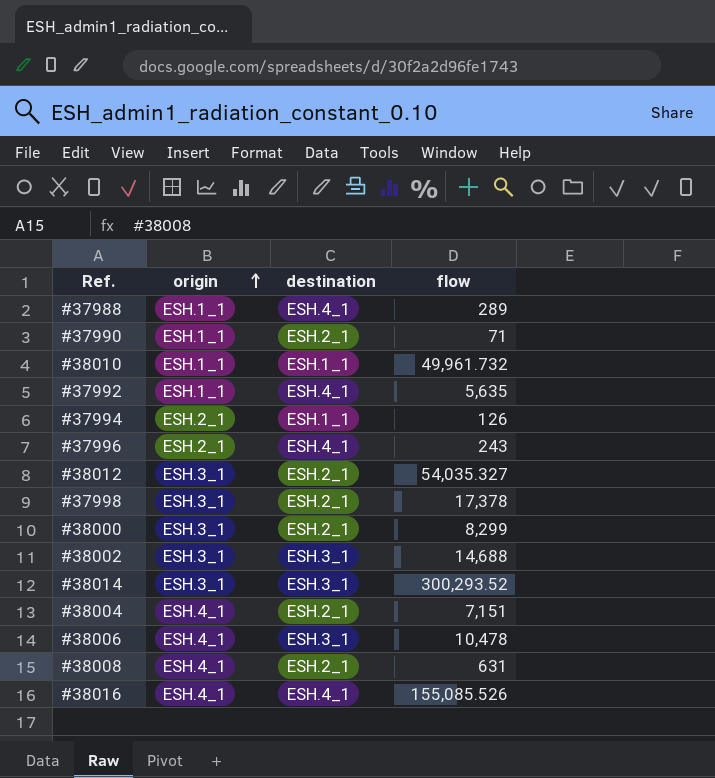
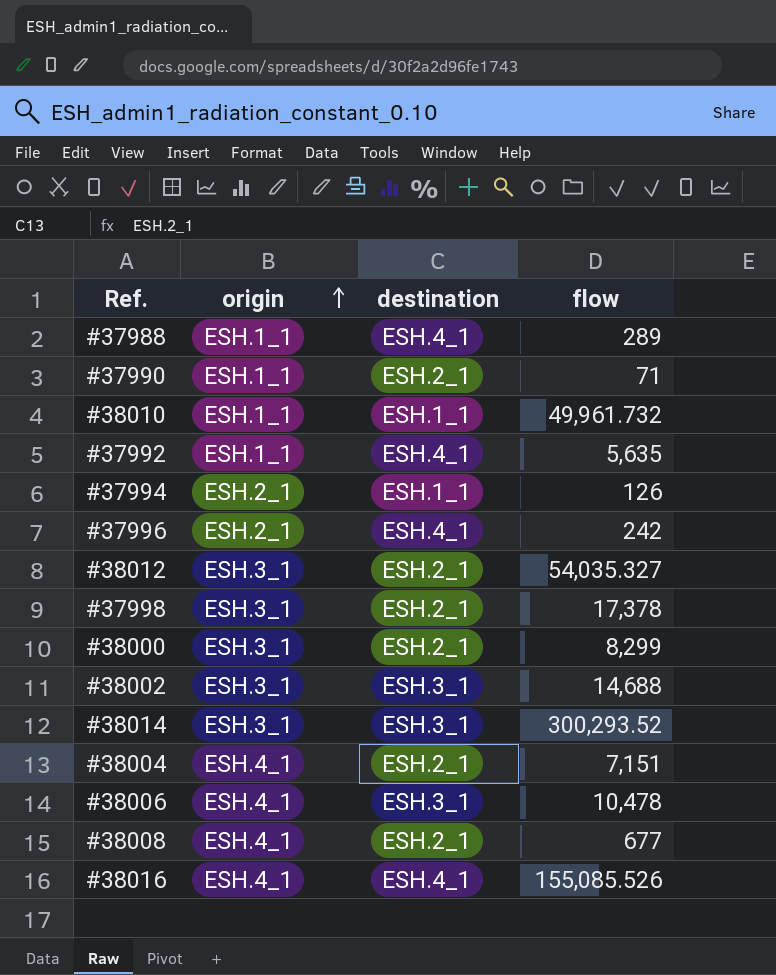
#37996 | flow: 243 -> 242
#38008 | flow: 631 -> 677

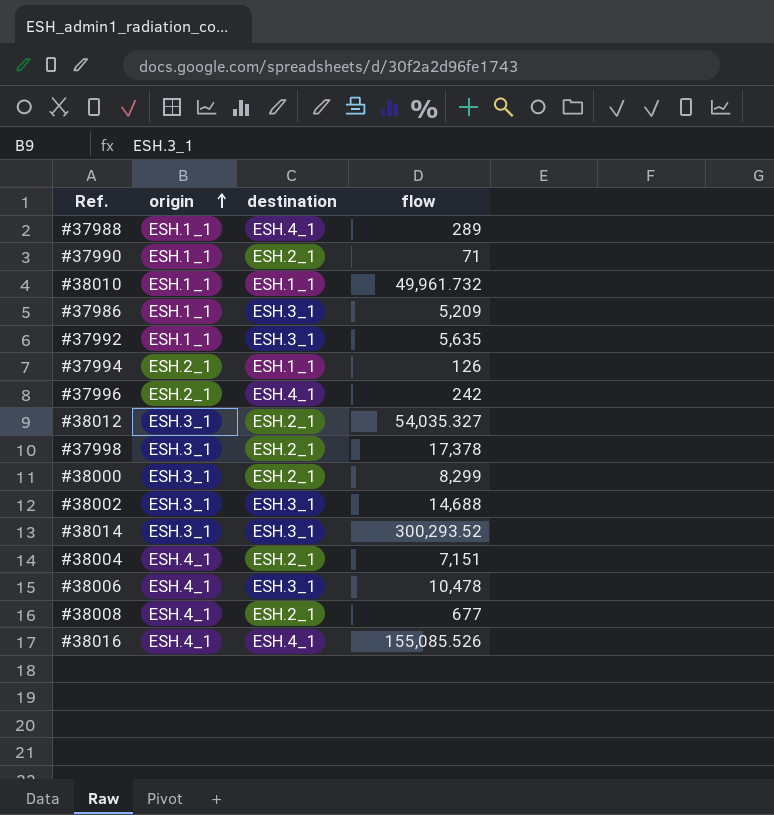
row #37986: none -> ESH.1_1 | ESH.3_1 | 5,209
#37992 | destination: ESH.4_1 -> ESH.3_1

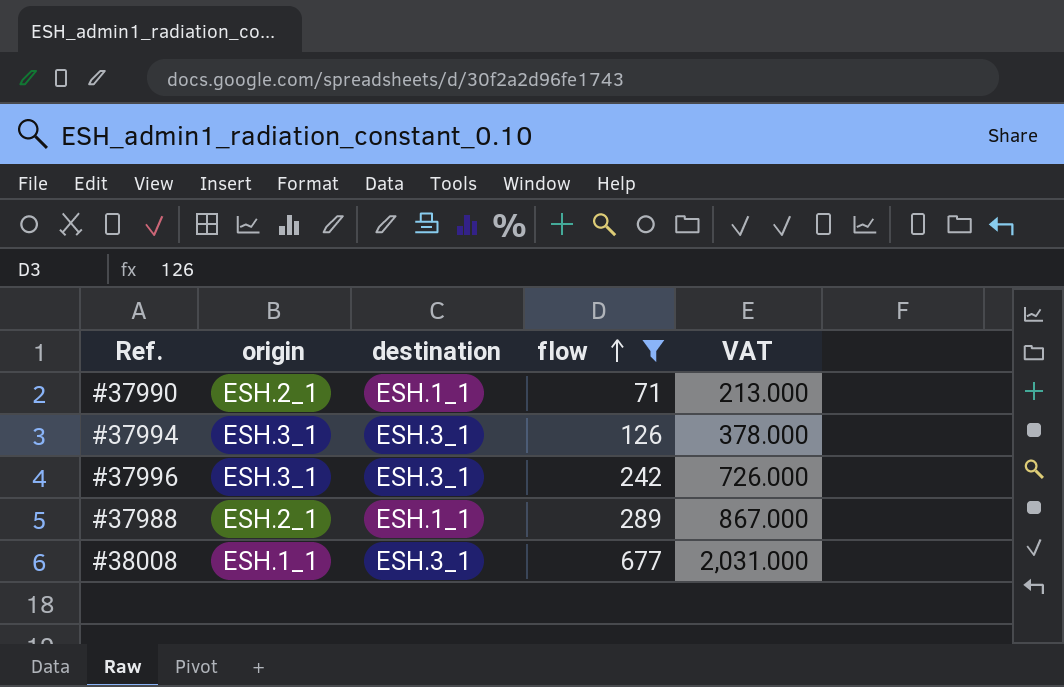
filter: none -> flow <= 677
row order: origin ascending -> flow ascending
column VAT | formula: none -> [flow] * 3
#37990 | origin: ESH.1_1 -> ESH.2_1
#37990 | destination: ESH.2_1 -> ESH.1_1
#37994 | origin: ESH.2_1 -> ESH.3_1
#37994 | destination: ESH.1_1 -> ESH.3_1
#37996 | origin: ESH.2_1 -> ESH.3_1
#37996 | destination: ESH.4_1 -> ESH.3_1
#37988 | origin: ESH.1_1 -> ESH.2_1
#37988 | destination: ESH.4_1 -> ESH.1_1
#38008 | origin: ESH.4_1 -> ESH.1_1
#38008 | destination: ESH.2_1 -> ESH.3_1

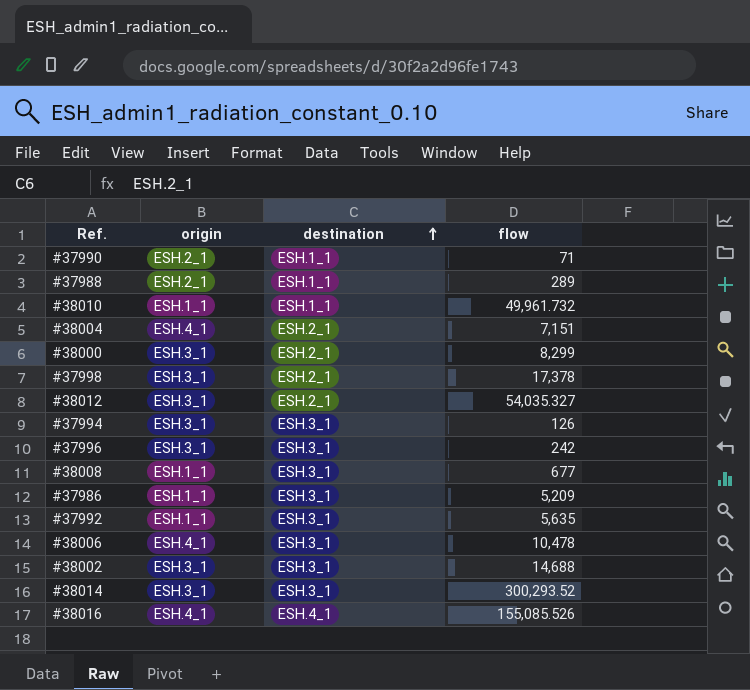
filter: flow <= 677 -> none
row order: flow ascending -> destination ascending
column VAT | formula: [flow] * 3 -> none

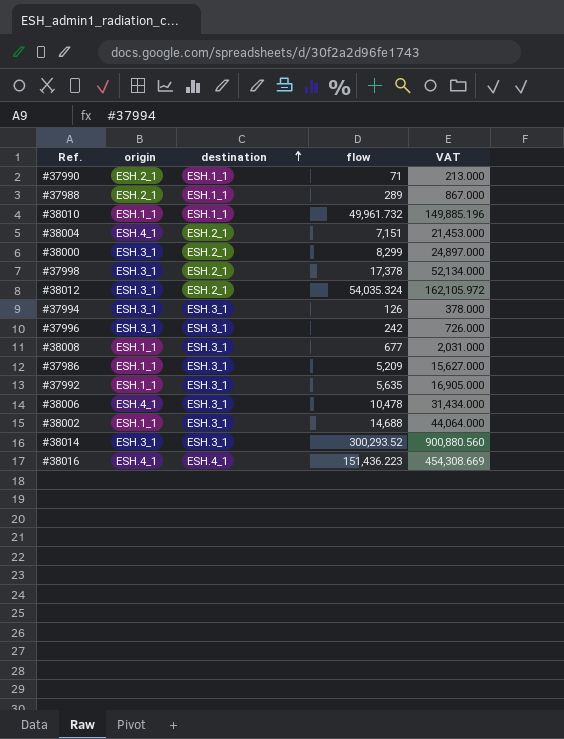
column VAT | formula: none -> [flow] * 3
#38012 | flow: 54,035.327 -> 54,035.324
#38002 | origin: ESH.3_1 -> ESH.1_1
#38016 | flow: 155,085.526 -> 151,436.223

